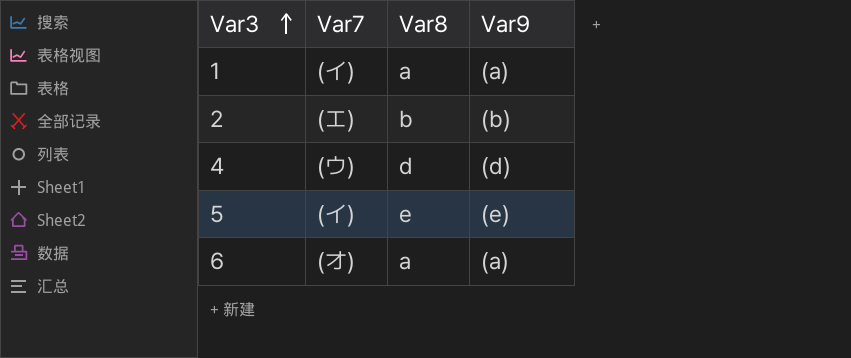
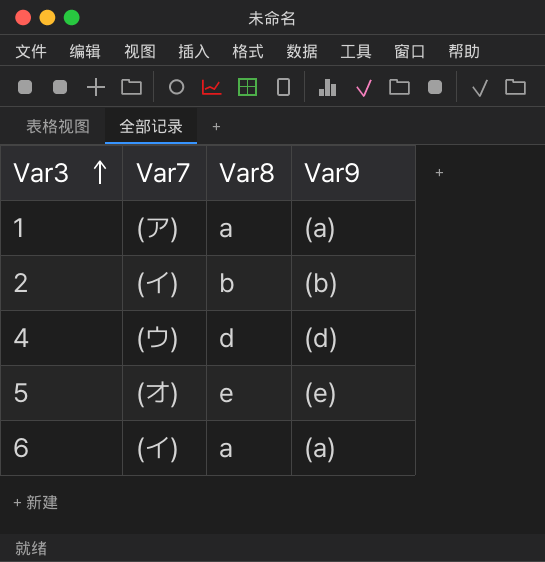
1 | Var7: (イ) -> (ア)
2 | Var7: (エ) -> (イ)
5 | Var7: (イ) -> (オ)
6 | Var7: (オ) -> (イ)

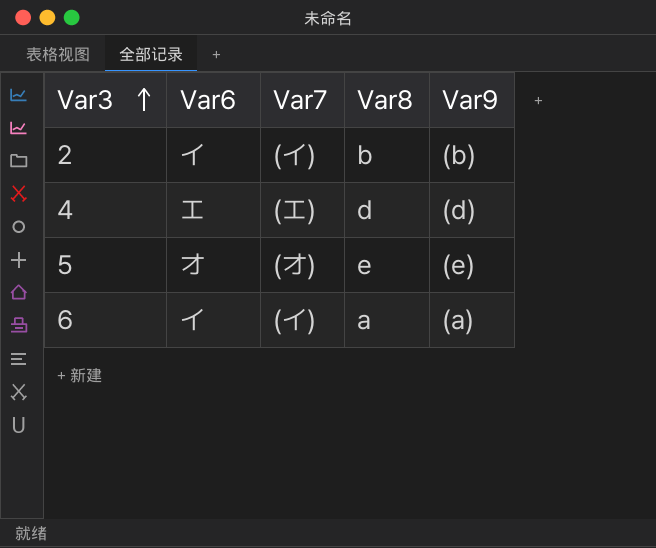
column Var6 | position: none -> 2
row 1: (ア) | a | (a) -> none
4 | Var7: (ウ) -> (エ)

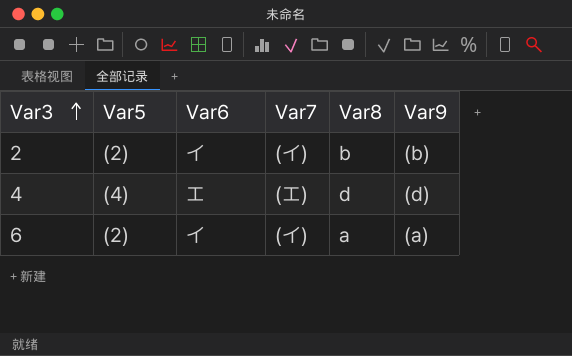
column Var5 | position: none -> 2
row 5: オ | (オ) | e | (e) -> none

